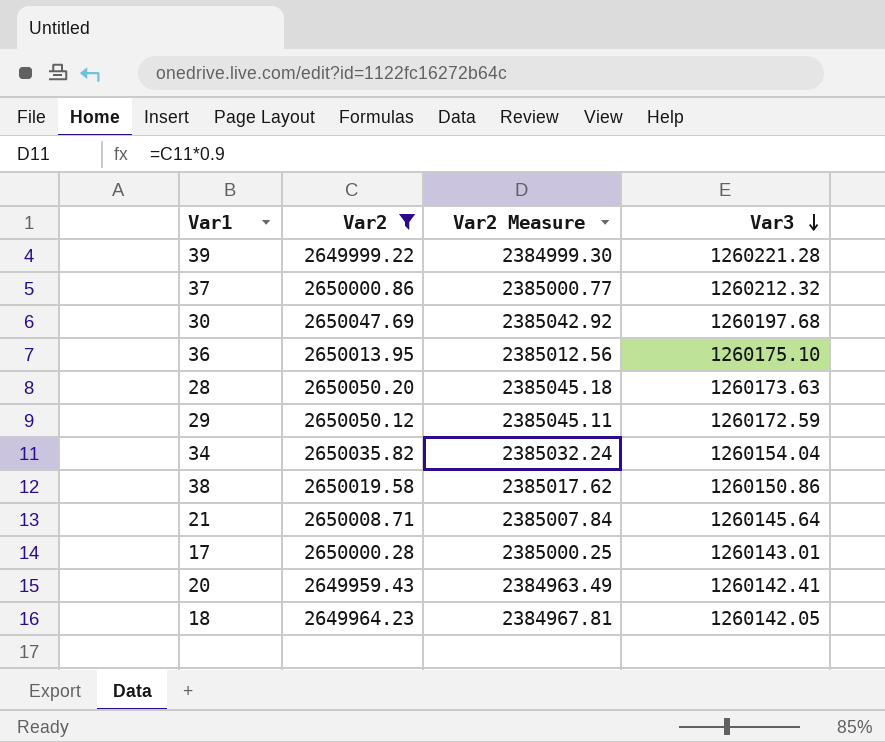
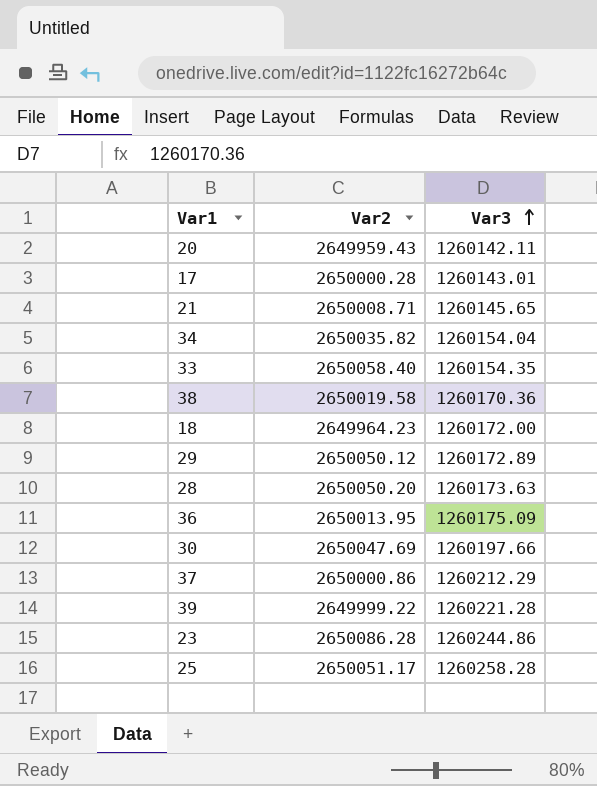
filter: Var2 <= 2650050.20 -> none
row order: Var3 descending -> Var3 ascending
column Var2 Measure | formula: [Var2] * 0.9 -> none
20 | Var3: 1260142.41 -> 1260142.11
21 | Var3: 1260145.64 -> 1260145.65
38 | Var3: 1260150.86 -> 1260170.36
18 | Var3: 1260142.05 -> 1260172.00
29 | Var3: 1260172.59 -> 1260172.89
36 | Var3: 1260175.10 -> 1260175.09
30 | Var3: 1260197.68 -> 1260197.66
37 | Var3: 1260212.32 -> 1260212.29

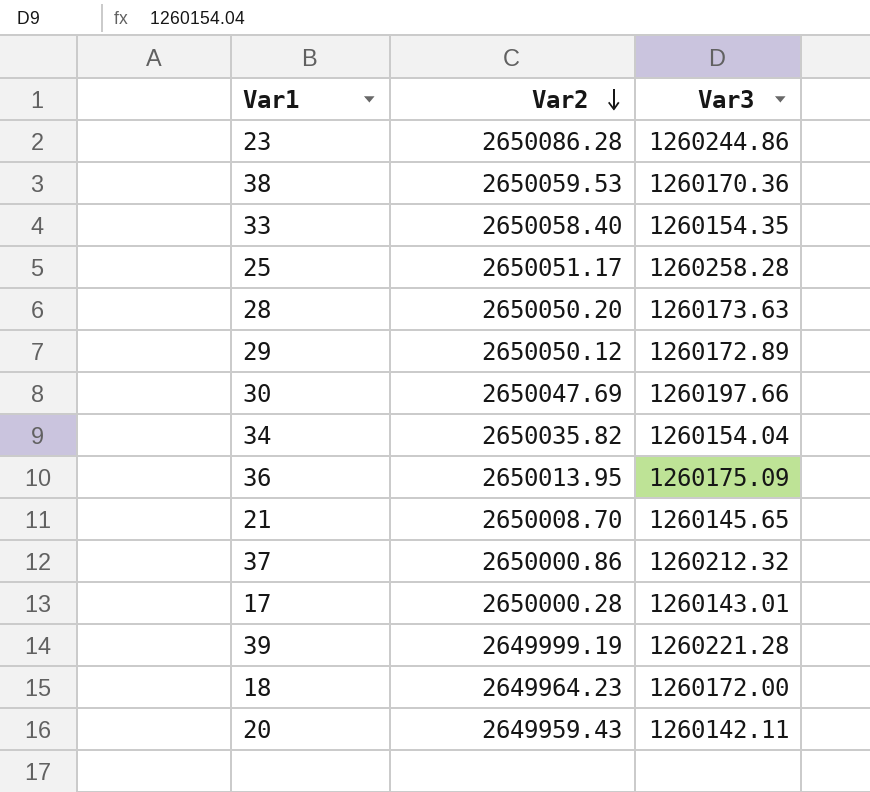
row order: Var3 ascending -> Var2 descending
38 | Var2: 2650019.58 -> 2650059.53
21 | Var2: 2650008.71 -> 2650008.70
37 | Var3: 1260212.29 -> 1260212.32
39 | Var2: 2649999.22 -> 2649999.19

